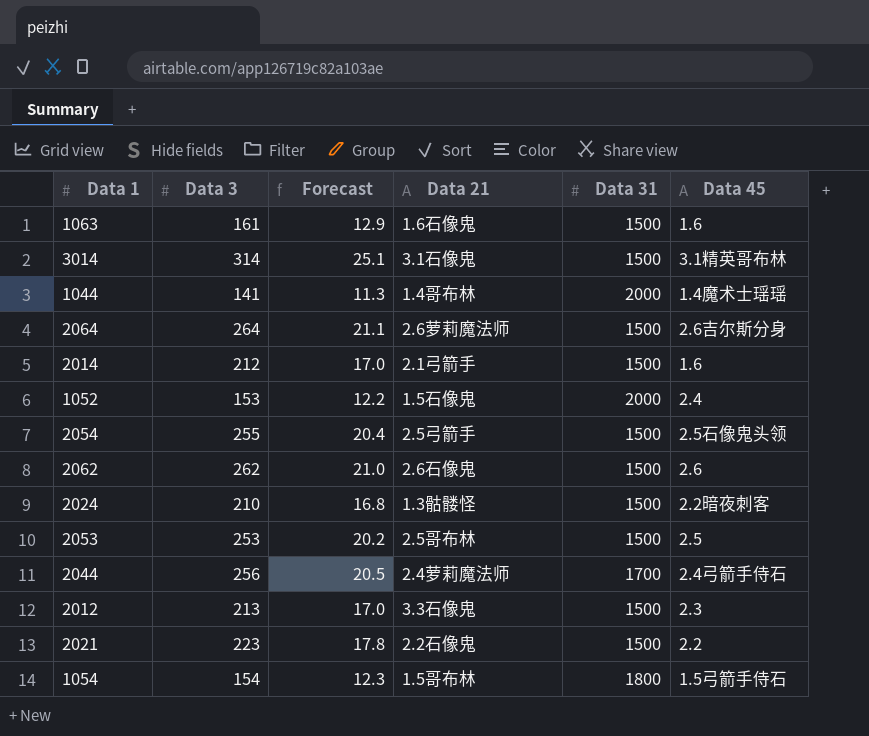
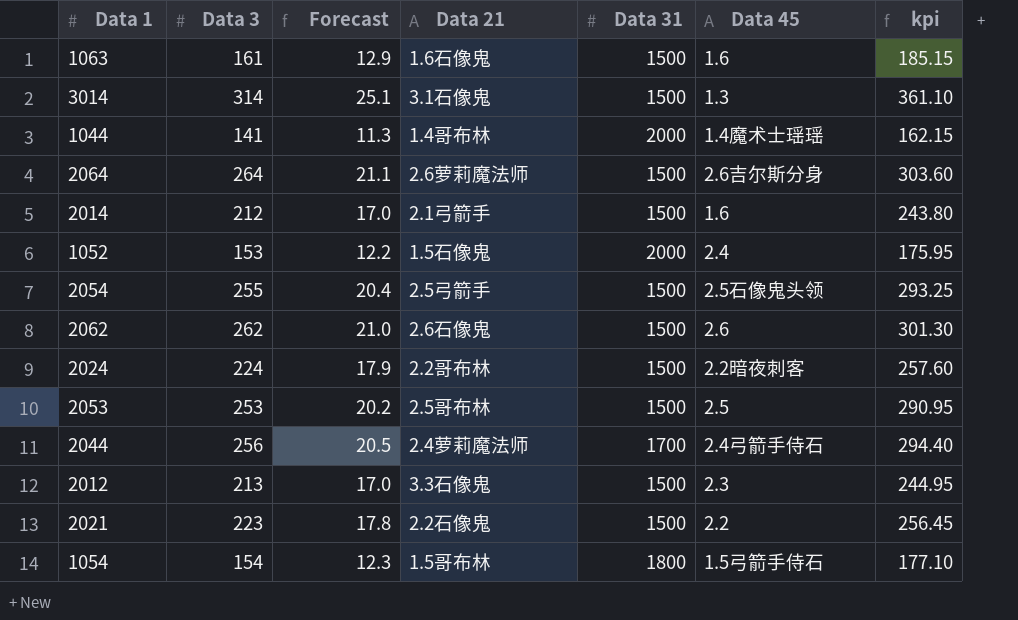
column kpi | formula: none -> [Data 3] * 1.15
3014 | Data 45: 3.1精英哥布林 -> 1.3
2024 | Data 3: 210 -> 224
2024 | Forecast: 16.8 -> 17.9
2024 | Data 21: 1.3骷髅怪 -> 2.2哥布林

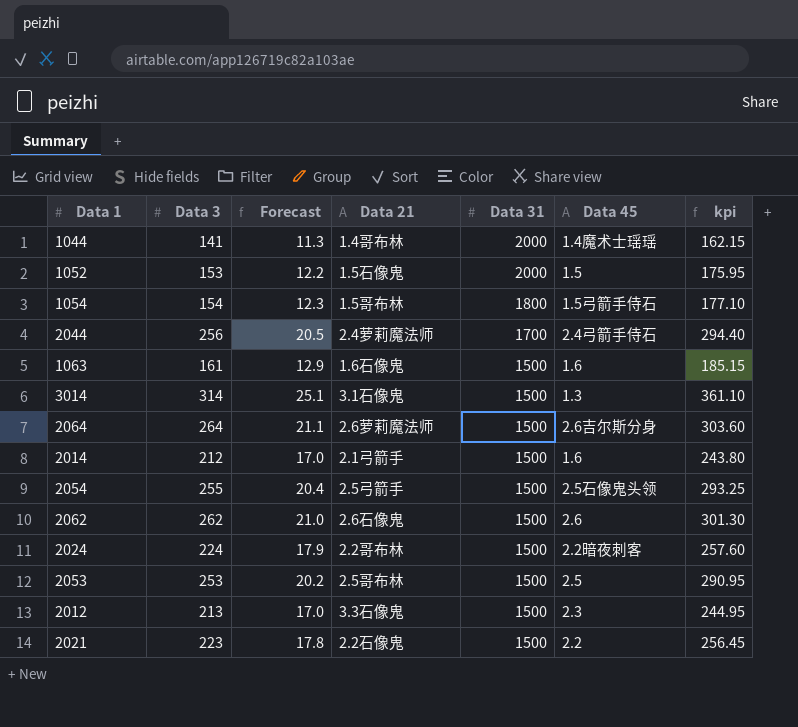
row order: none -> Data 31 descending
1052 | Data 45: 2.4 -> 1.5

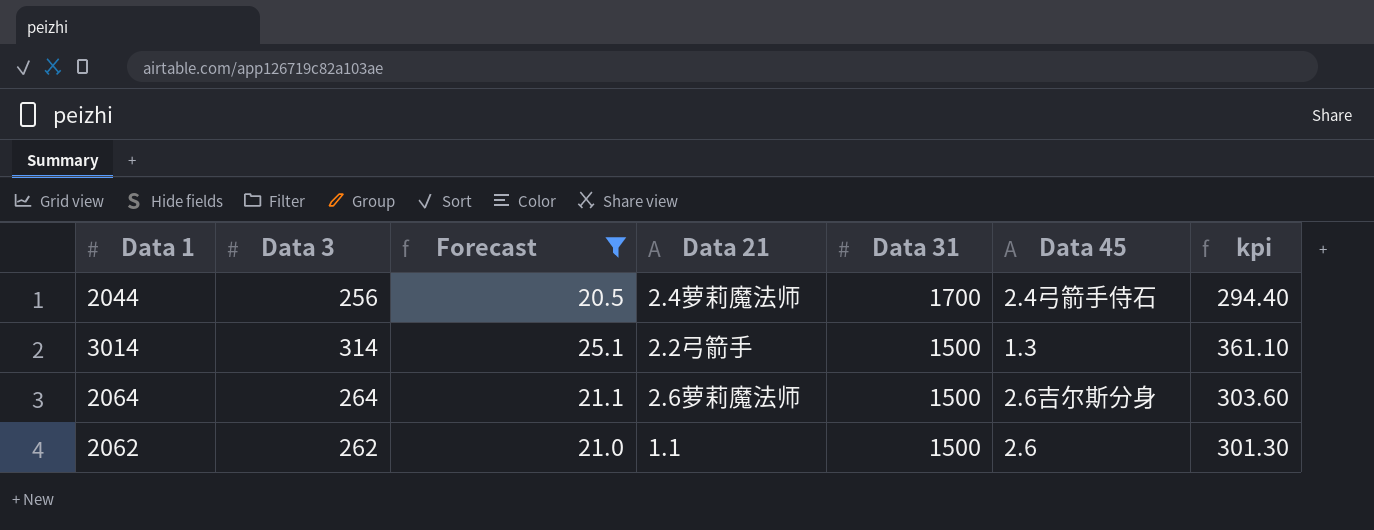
filter: none -> Forecast >= 20.5
3014 | Data 21: 3.1石像鬼 -> 2.2弓箭手
2062 | Data 21: 2.6石像鬼 -> 1.1

